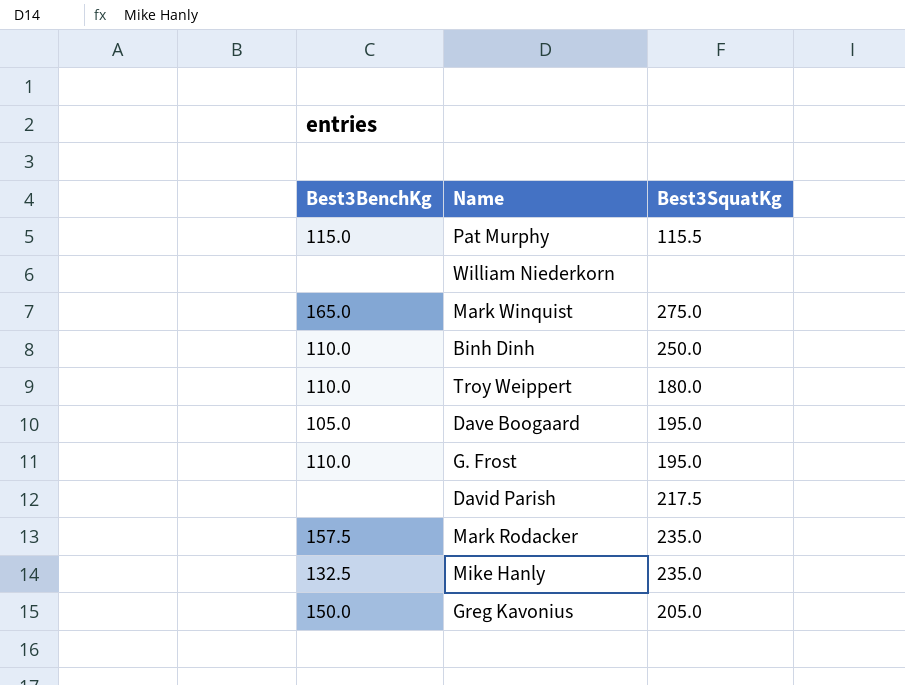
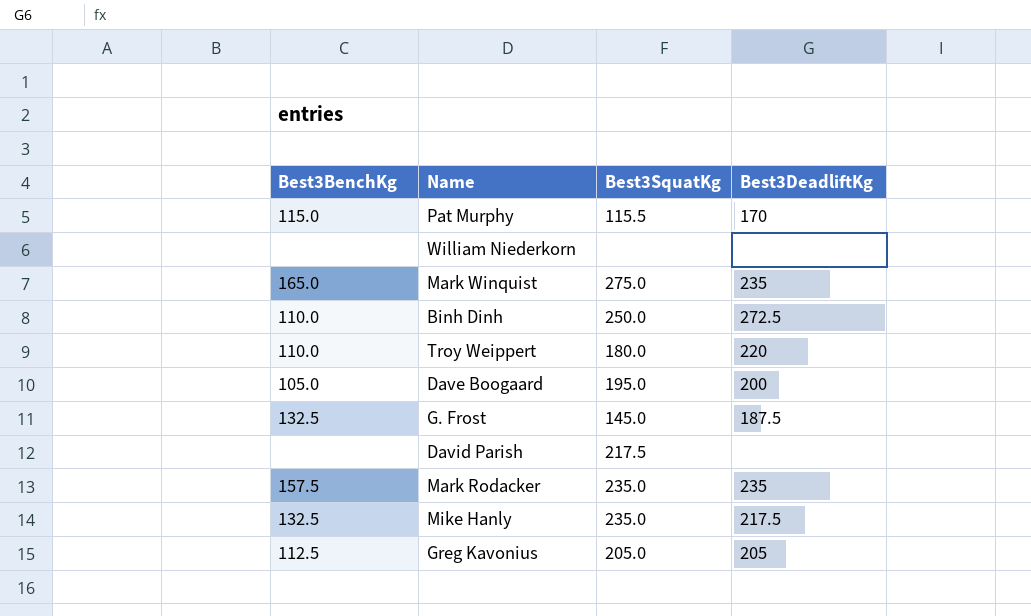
column Best3DeadliftKg | position: none -> 4
G. Frost | Best3BenchKg: 110.0 -> 132.5
G. Frost | Best3SquatKg: 195.0 -> 145.0
Greg Kavonius | Best3BenchKg: 150.0 -> 112.5

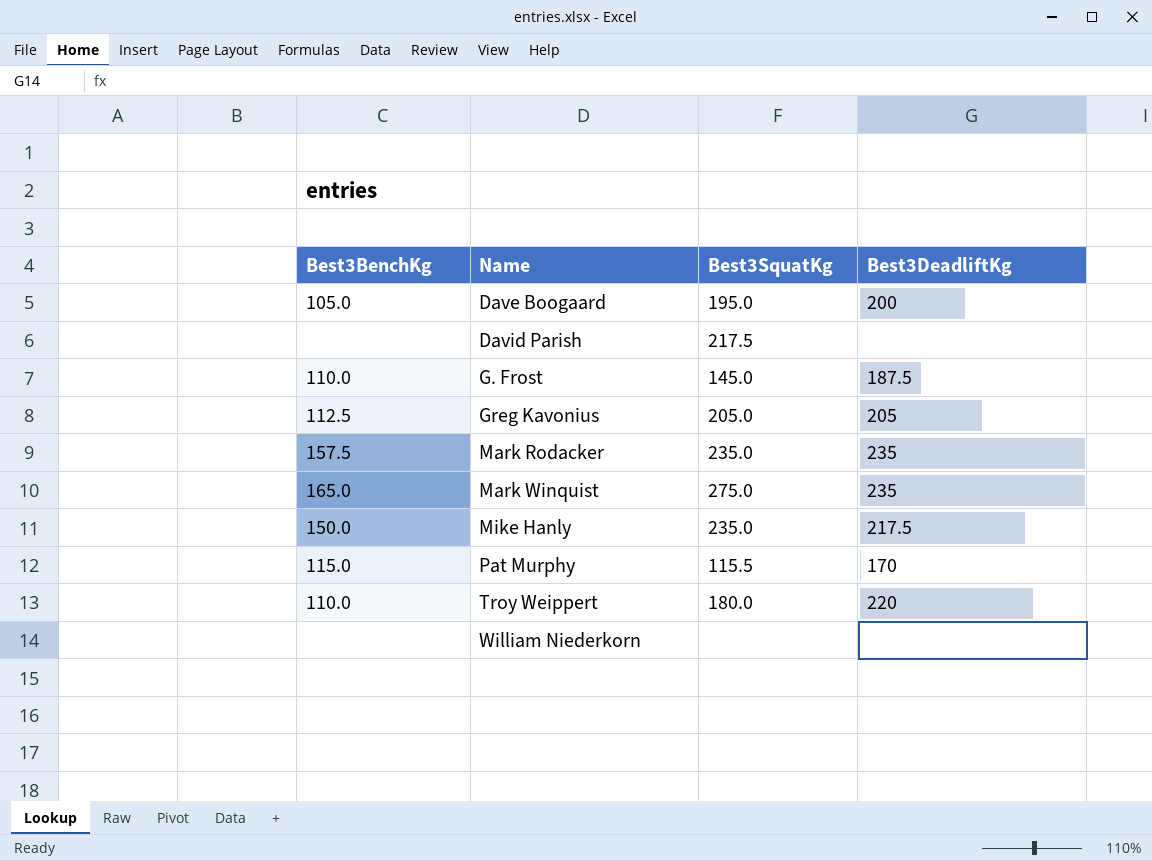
row order: none -> Name ascending
row Binh Dinh: 110.0 | 250.0 | 272.5 -> none
G. Frost | Best3BenchKg: 132.5 -> 110.0
Mike Hanly | Best3BenchKg: 132.5 -> 150.0

